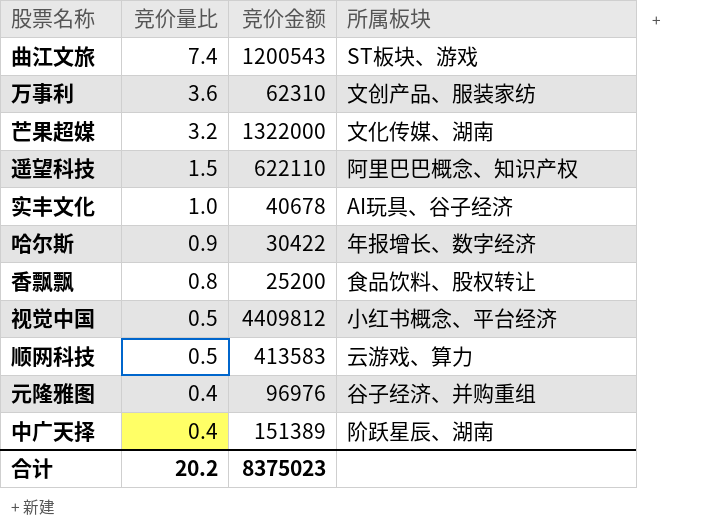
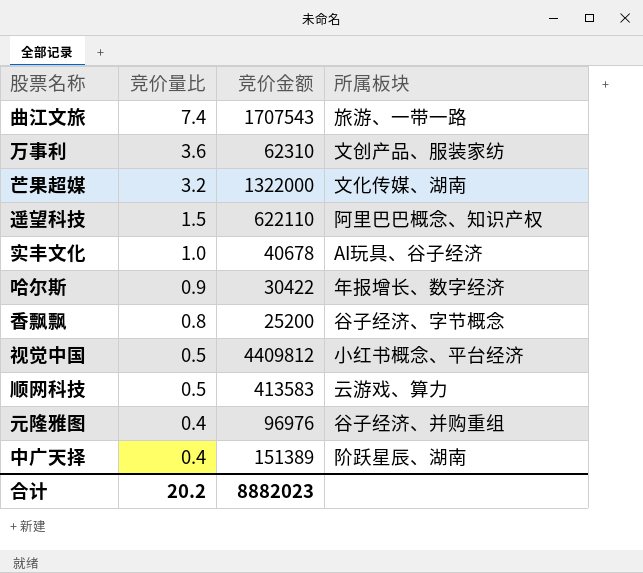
曲江文旅 | 竞价金额: 1200543 -> 1707543
曲江文旅 | 所属板块: ST板块、游戏 -> 旅游、一带一路
香飘飘 | 所属板块: 食品饮料、股权转让 -> 谷子经济、字节概念
合计 | 竞价金额: 8375023 -> 8882023

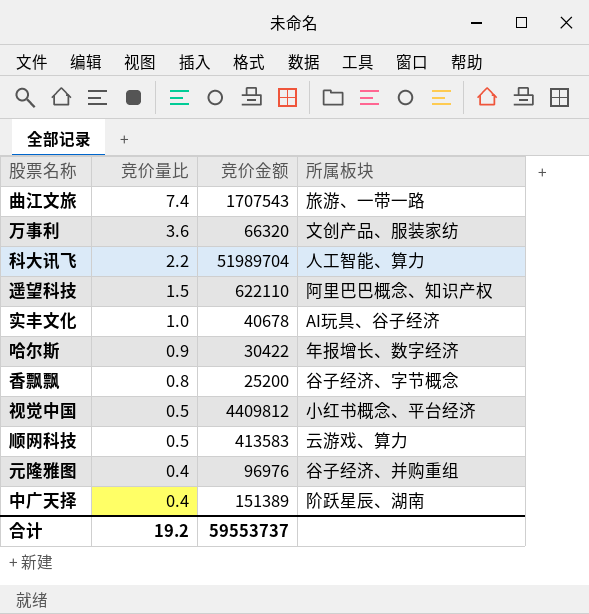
row 芒果超媒: 3.2 | 1322000 | 文化传媒、湖南 -> none
万事利 | 竞价金额: 62310 -> 66320
row 科大讯飞: none -> 2.2 | 51989704 | 人工智能、算力
合计 | 竞价量比: 20.2 -> 19.2
合计 | 竞价金额: 8882023 -> 59553737

